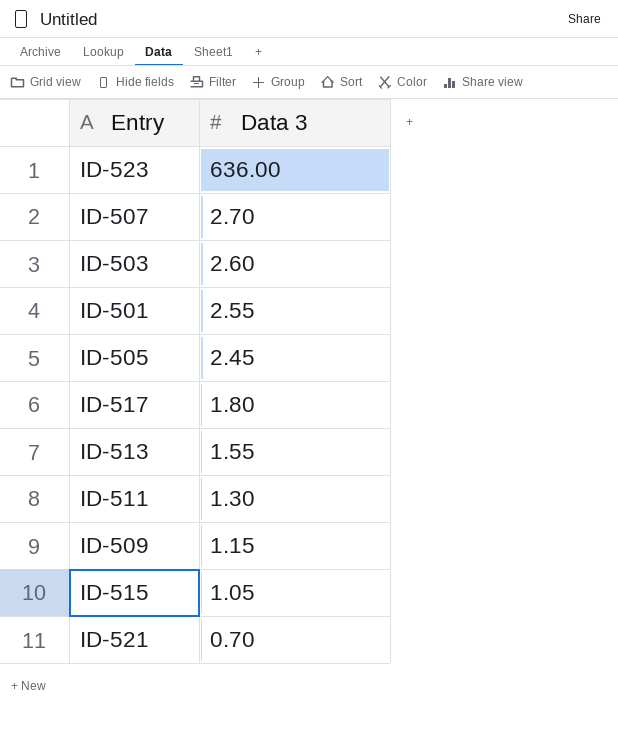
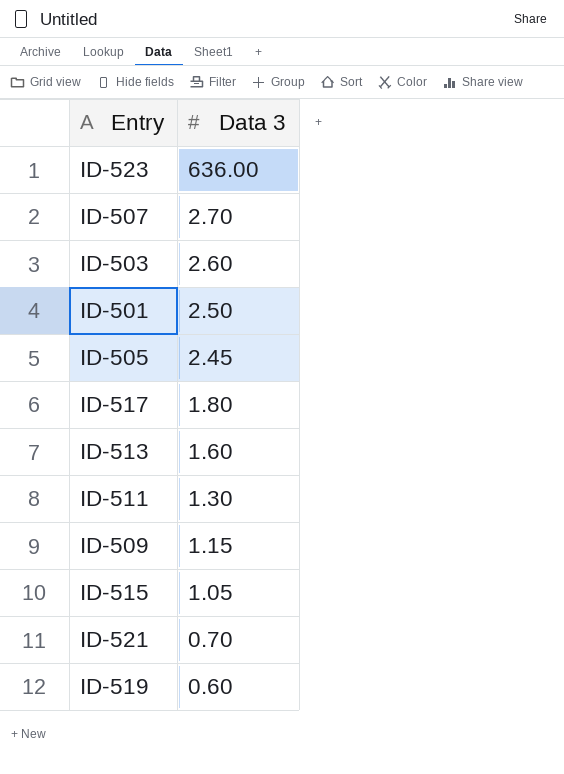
ID-501 | Data 3: 2.55 -> 2.50
ID-513 | Data 3: 1.55 -> 1.60
row ID-519: none -> 0.60

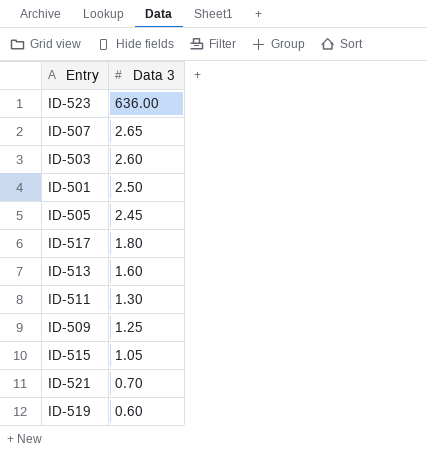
ID-507 | Data 3: 2.70 -> 2.65
ID-509 | Data 3: 1.15 -> 1.25

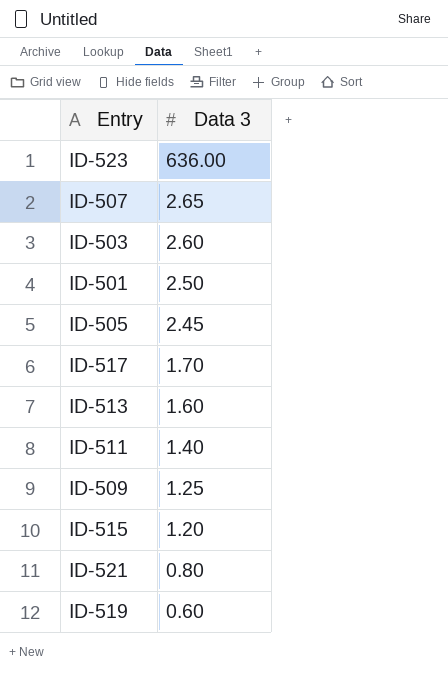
ID-517 | Data 3: 1.80 -> 1.70
ID-511 | Data 3: 1.30 -> 1.40
ID-515 | Data 3: 1.05 -> 1.20
ID-521 | Data 3: 0.70 -> 0.80

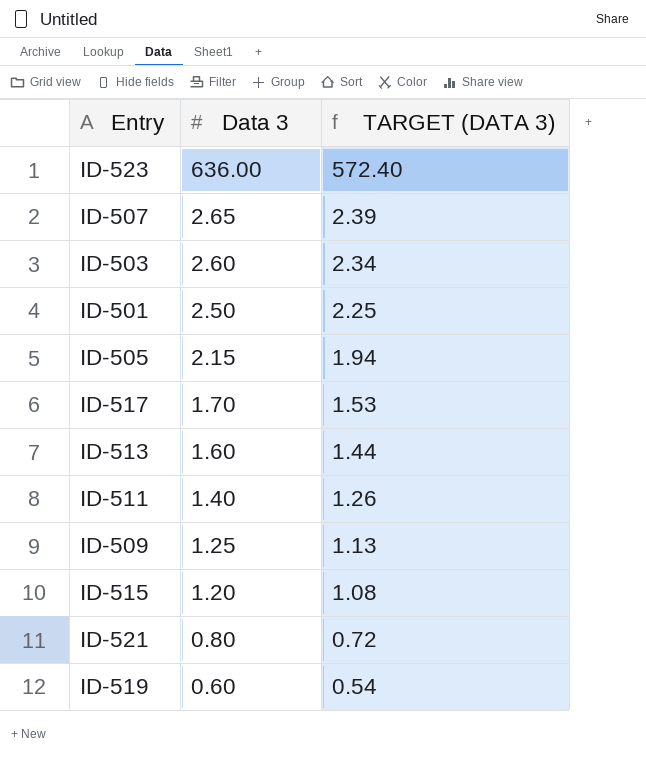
column TARGET (DATA 3) | formula: none -> [Data 3] * 0.9
ID-505 | Data 3: 2.45 -> 2.15

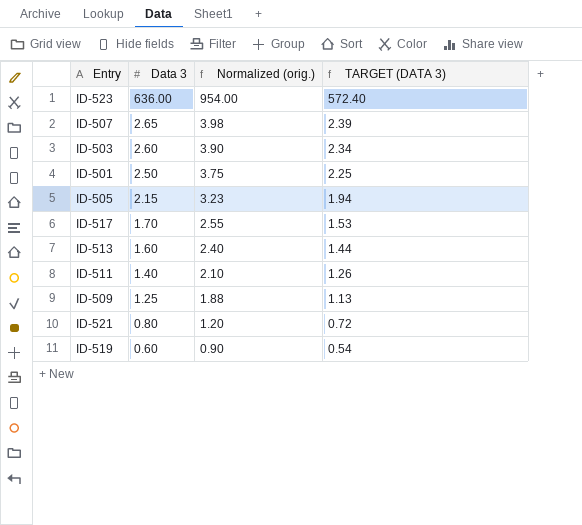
column Normalized (orig.) | formula: none -> [Data 3] * 1.5
row ID-515: 1.20 | 1.08 -> none

